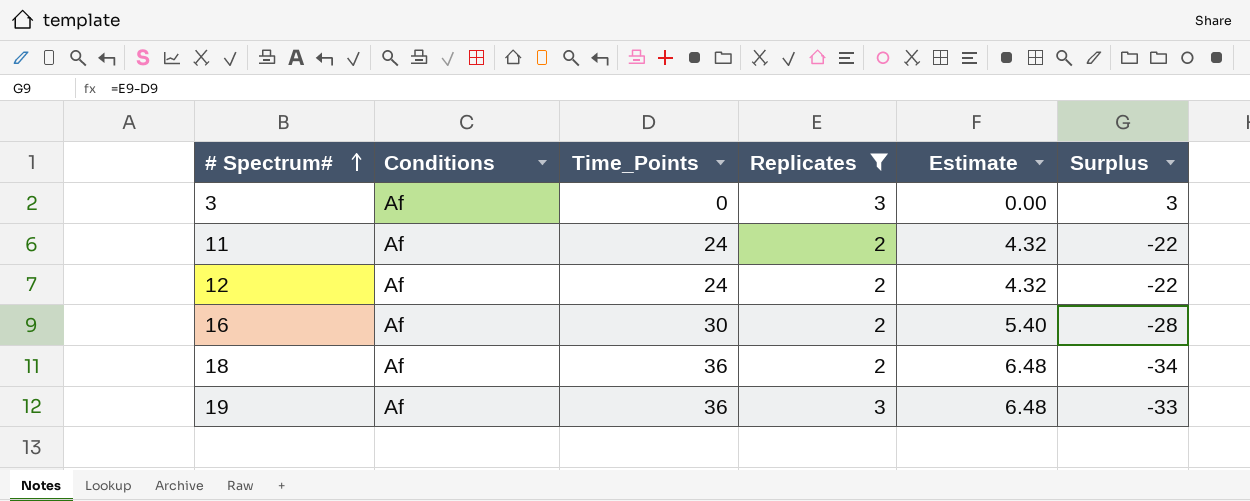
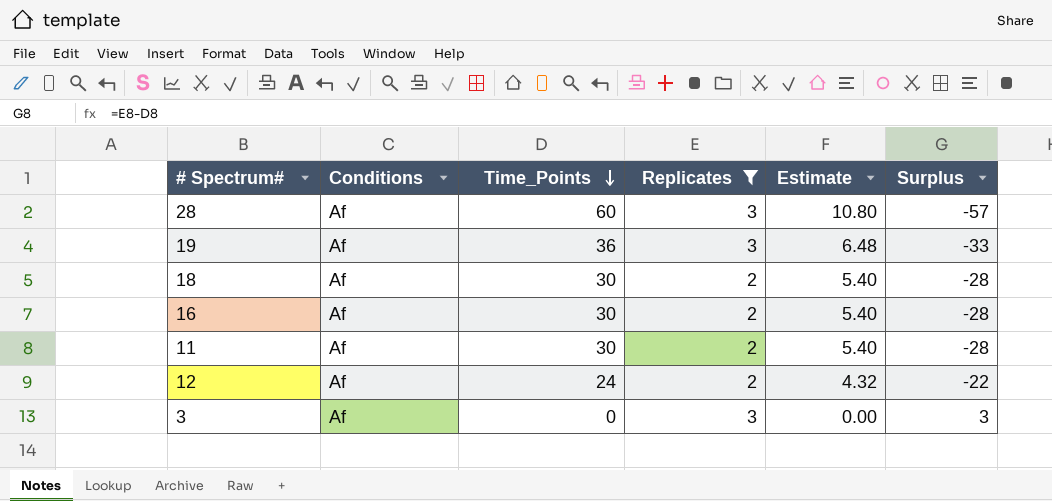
row order: # Spectrum# ascending -> Time_Points descending
row 28: none -> Af | 60 | 3 | 10.80 | -57
18 | Time_Points: 36 -> 30
18 | Estimate: 6.48 -> 5.40
18 | Surplus: -34 -> -28
11 | Time_Points: 24 -> 30
11 | Estimate: 4.32 -> 5.40
11 | Surplus: -22 -> -28

